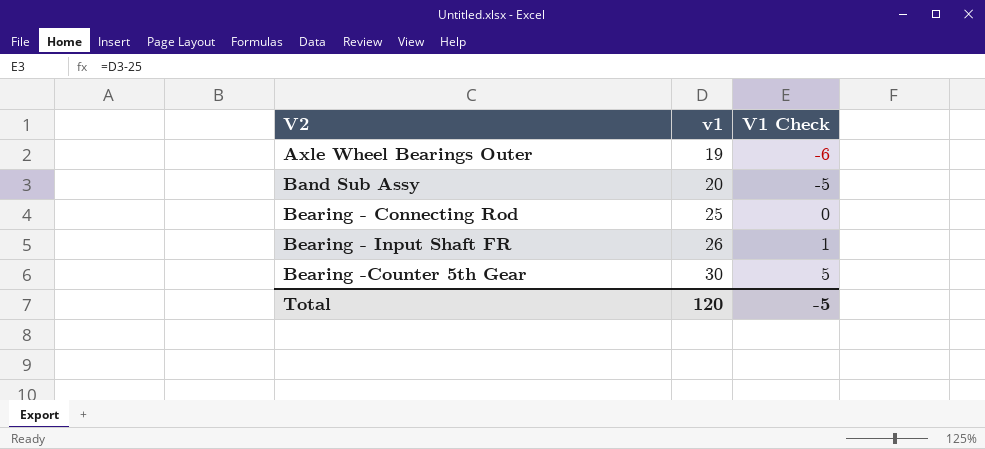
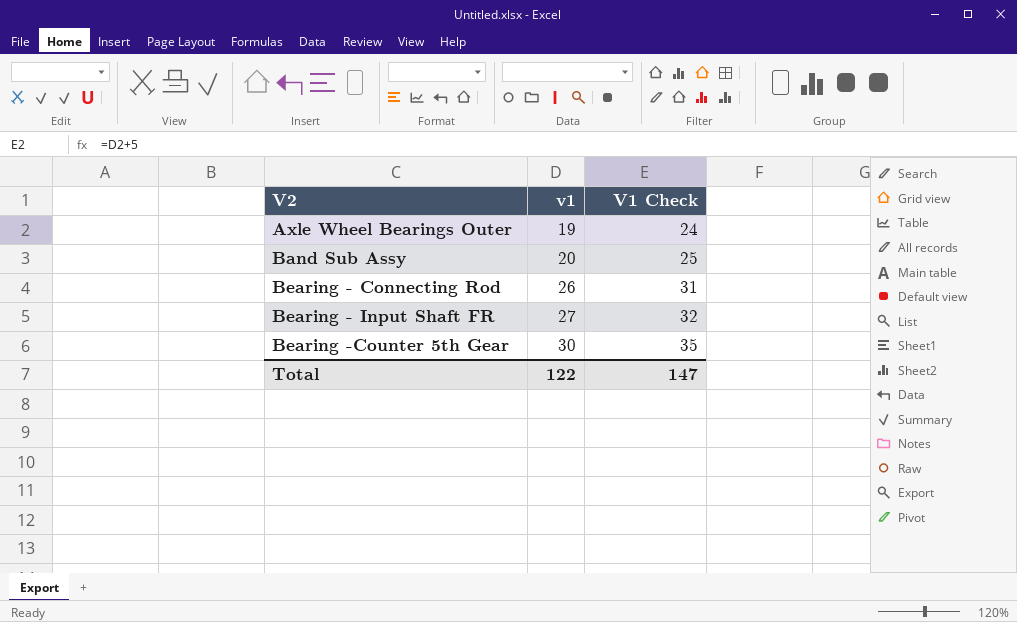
column V1 Check | formula: [v1] - 25 -> [v1] + 5
Bearing - Connecting Rod | v1: 25 -> 26
Bearing - Input Shaft FR | v1: 26 -> 27
Total | v1: 120 -> 122
Total | V1 Check: -5 -> 147

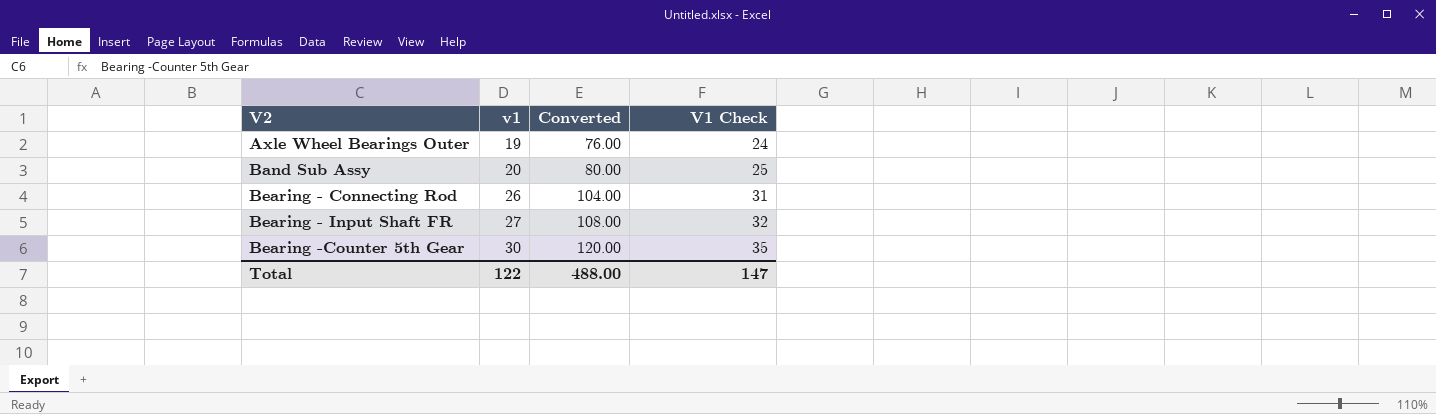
column Converted | formula: none -> [v1] * 4

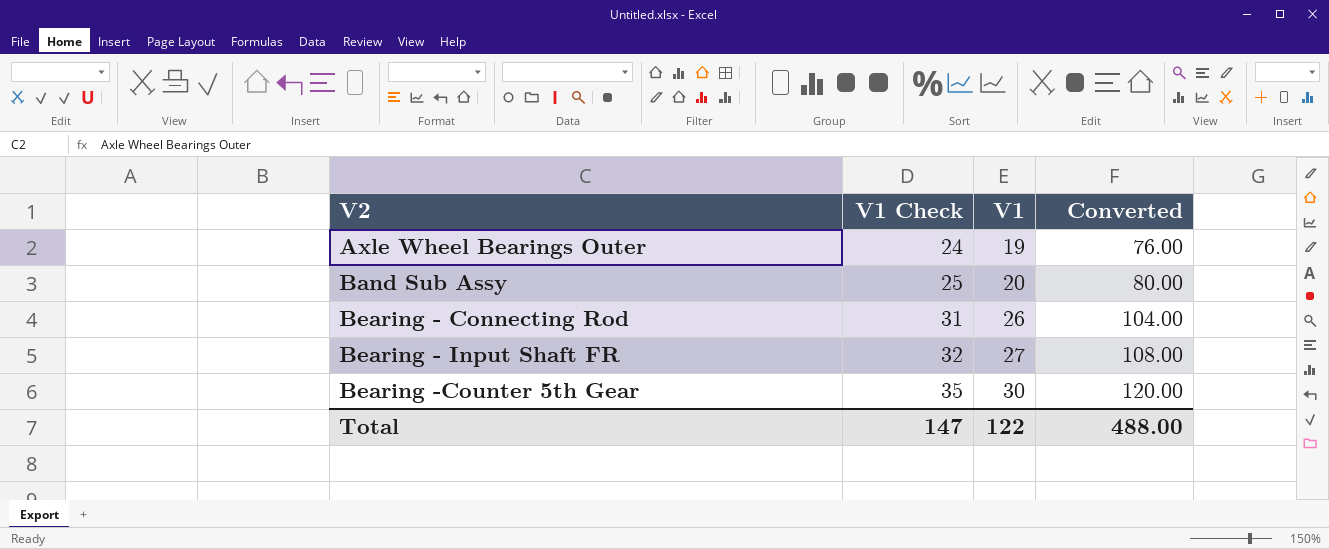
column V1 Check | position: 4 -> 2
column name: v1 -> V1

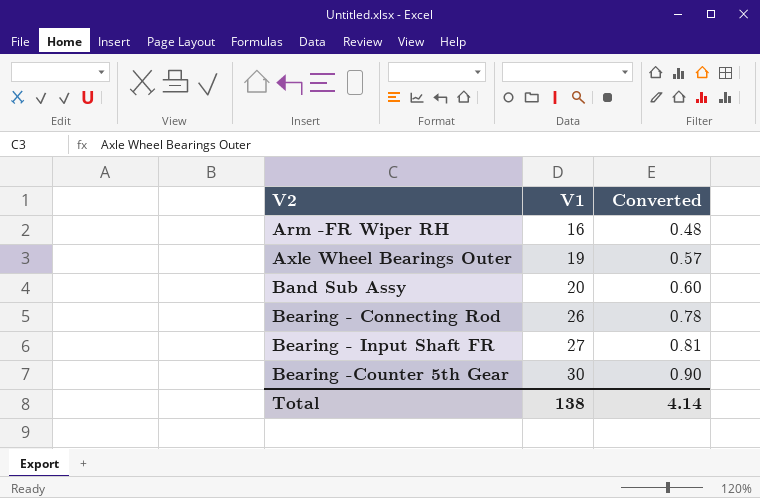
column V1 Check | formula: [V1] + 5 -> none
column Converted | formula: [V1] * 4 -> [V1] * 0.03
row Arm -FR Wiper RH: none -> 16 | 0.48
Total | V1: 122 -> 138
Total | Converted: 488.00 -> 4.14

